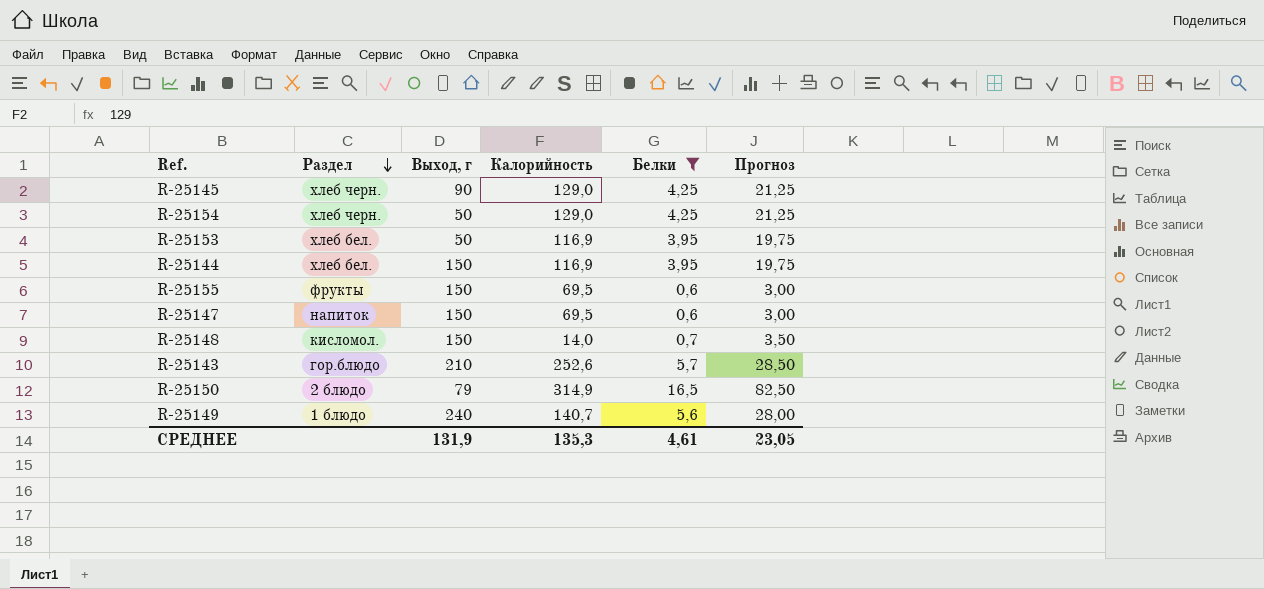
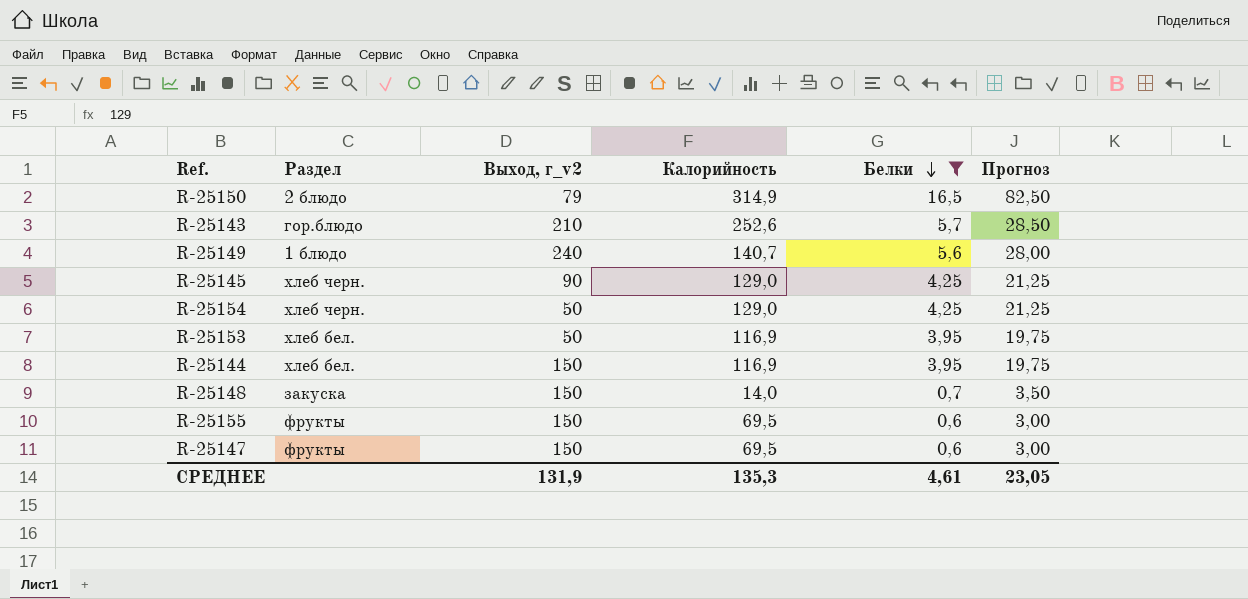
row order: Раздел descending -> Белки descending
column name: Выход, г -> Выход, г_v2
R-25148 | Раздел: кисломол. -> закуска
R-25147 | Раздел: напиток -> фрукты

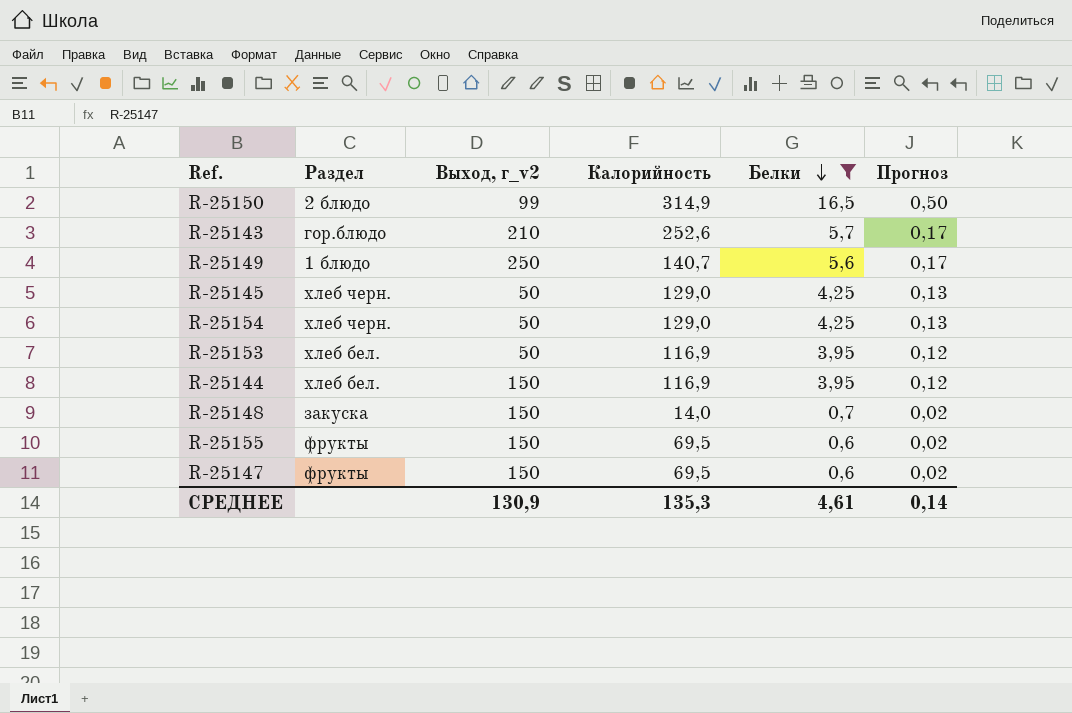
column Прогноз | formula: [Белки] * 5 -> [Белки] * 0,03
R-25150 | Выход, г_v2: 79 -> 99
R-25149 | Выход, г_v2: 240 -> 250
R-25145 | Выход, г_v2: 90 -> 50
СРЕДНЕЕ | Выход, г_v2: 131,9 -> 130,9
СРЕДНЕЕ | Прогноз: 23,05 -> 0,14

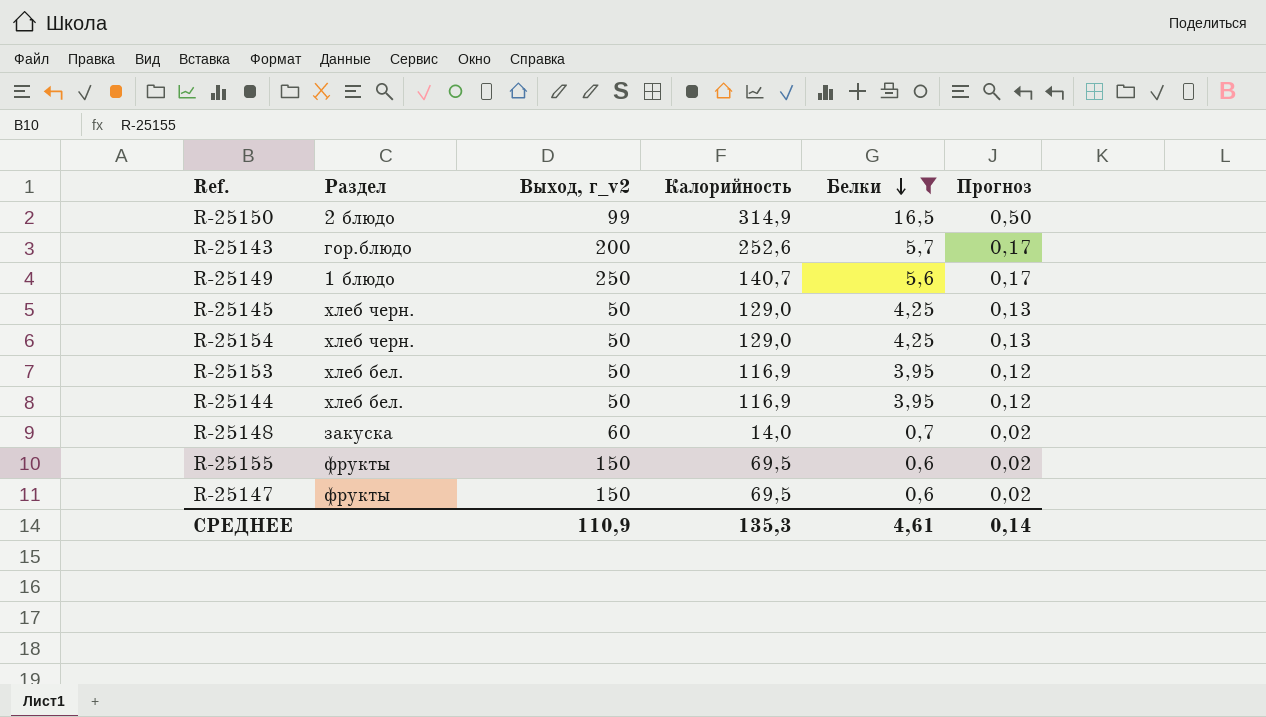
R-25143 | Выход, г_v2: 210 -> 200
R-25144 | Выход, г_v2: 150 -> 50
R-25148 | Выход, г_v2: 150 -> 60
СРЕДНЕЕ | Выход, г_v2: 130,9 -> 110,9

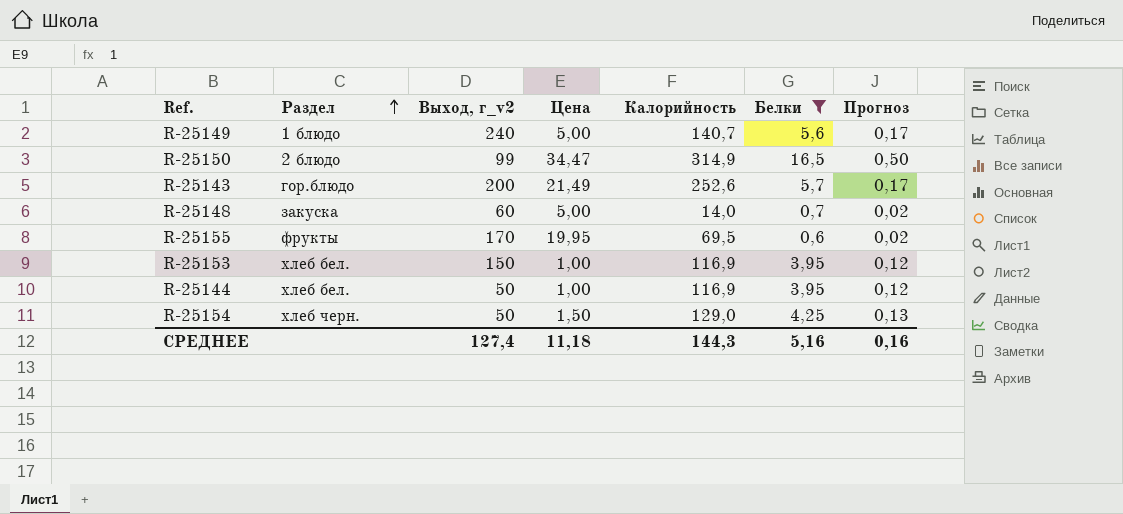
row order: Белки descending -> Раздел ascending
column Цена | position: none -> 4
row R-25145: хлеб черн. | 50 | 129,0 | 4,25 | 0,13 -> none
row R-25147: фрукты | 150 | 69,5 | 0,6 | 0,02 -> none
R-25149 | Выход, г_v2: 250 -> 240
R-25155 | Выход, г_v2: 150 -> 170
R-25153 | Выход, г_v2: 50 -> 150
СРЕДНЕЕ | Выход, г_v2: 110,9 -> 127,4
СРЕДНЕЕ | Калорийность: 135,3 -> 144,3
СРЕДНЕЕ | Белки: 4,61 -> 5,16
СРЕДНЕЕ | Прогноз: 0,14 -> 0,16

